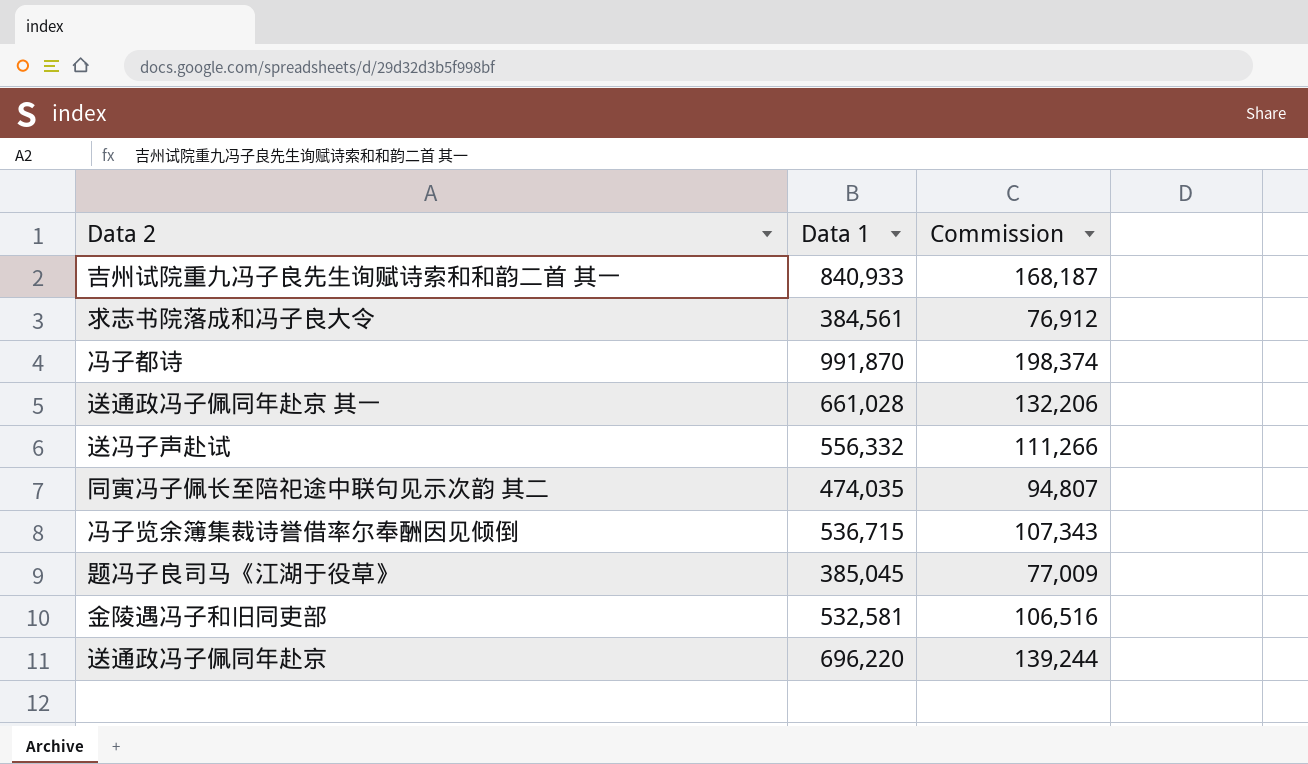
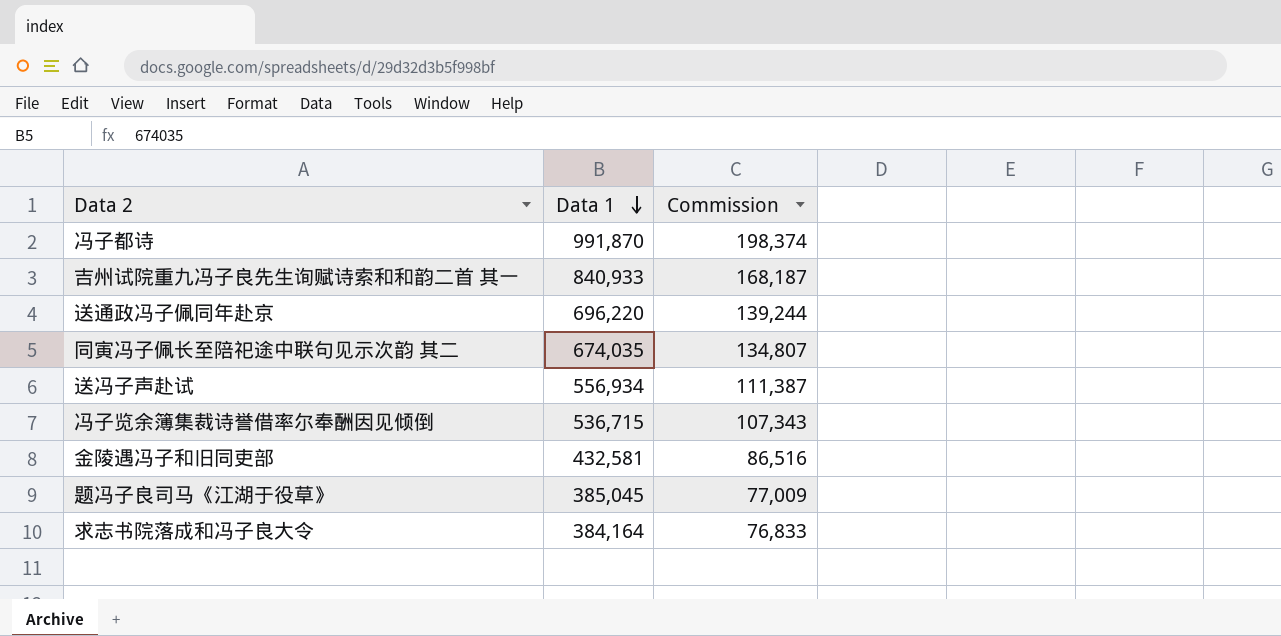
row order: none -> Data 1 descending
row 送通政冯子佩同年赴京 其一: 661,028 | 132,206 -> none
同寅冯子佩长至陪祀途中联句见示次韵 其二 | Data 1: 474,035 -> 674,035
同寅冯子佩长至陪祀途中联句见示次韵 其二 | Commission: 94,807 -> 134,807
送冯子声赴试 | Data 1: 556,332 -> 556,934
送冯子声赴试 | Commission: 111,266 -> 111,387
金陵遇冯子和旧同吏部 | Data 1: 532,581 -> 432,581
金陵遇冯子和旧同吏部 | Commission: 106,516 -> 86,516
求志书院落成和冯子良大令 | Data 1: 384,561 -> 384,164
求志书院落成和冯子良大令 | Commission: 76,912 -> 76,833

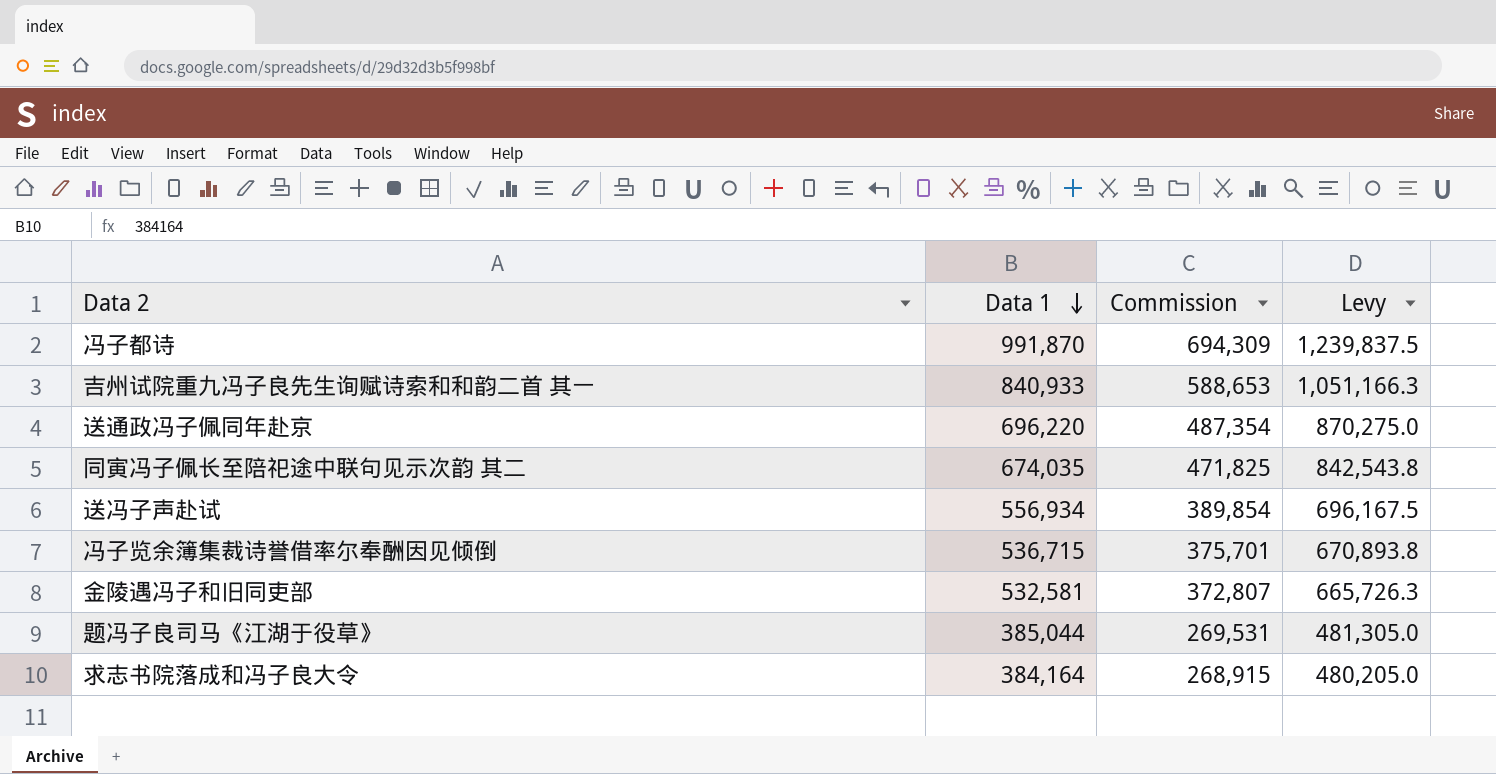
column Commission | formula: [Data 1] * 0.2 -> [Data 1] * 0.7
column Levy | formula: none -> [Data 1] * 1.25
金陵遇冯子和旧同吏部 | Data 1: 432,581 -> 532,581
题冯子良司马《江湖于役草》 | Data 1: 385,045 -> 385,044

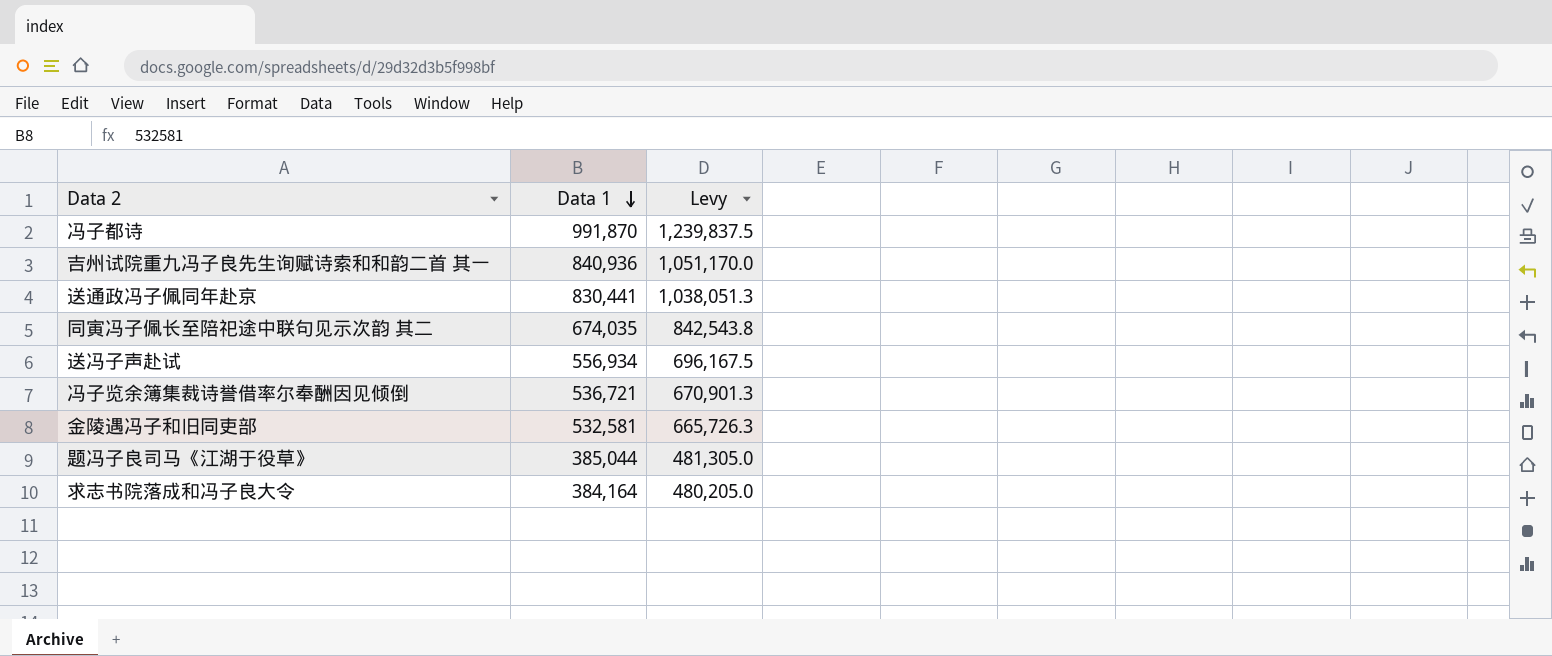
column Commission | formula: [Data 1] * 0.7 -> none
吉州试院重九冯子良先生询赋诗索和和韵二首 其一 | Data 1: 840,933 -> 840,936
吉州试院重九冯子良先生询赋诗索和和韵二首 其一 | Levy: 1,051,166.3 -> 1,051,170.0
送通政冯子佩同年赴京 | Data 1: 696,220 -> 830,441
送通政冯子佩同年赴京 | Levy: 870,275.0 -> 1,038,051.3
冯子览余簿集裁诗誉借率尔奉酬因见倾倒 | Data 1: 536,715 -> 536,721
冯子览余簿集裁诗誉借率尔奉酬因见倾倒 | Levy: 670,893.8 -> 670,901.3

